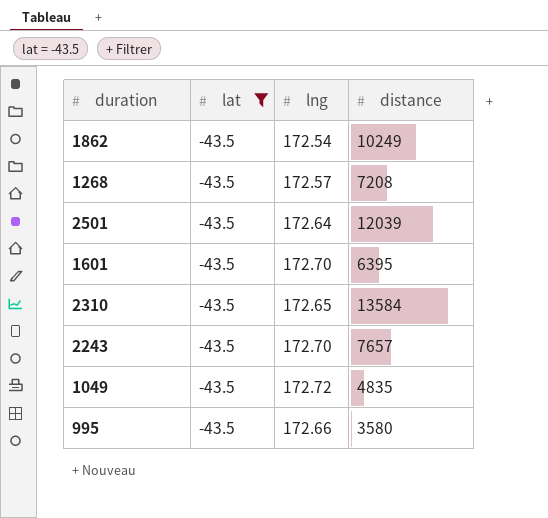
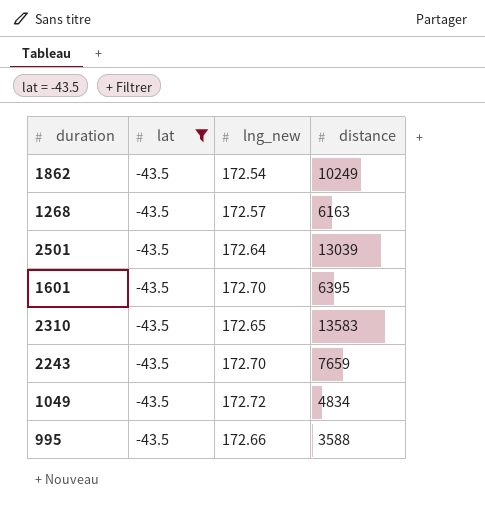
column name: lng -> lng_new
1268 | distance: 7208 -> 6163
2501 | distance: 12039 -> 13039
2310 | distance: 13584 -> 13583
2243 | distance: 7657 -> 7659
1049 | distance: 4835 -> 4834
995 | distance: 3580 -> 3588

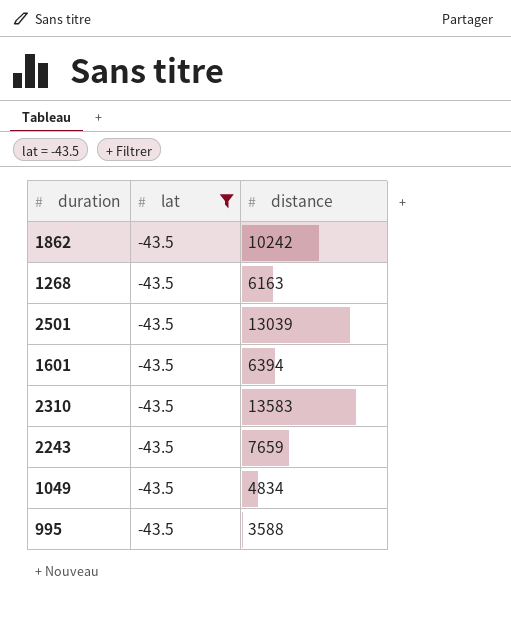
column lng_new | position: 3 -> none
1862 | distance: 10249 -> 10242
1601 | distance: 6395 -> 6394

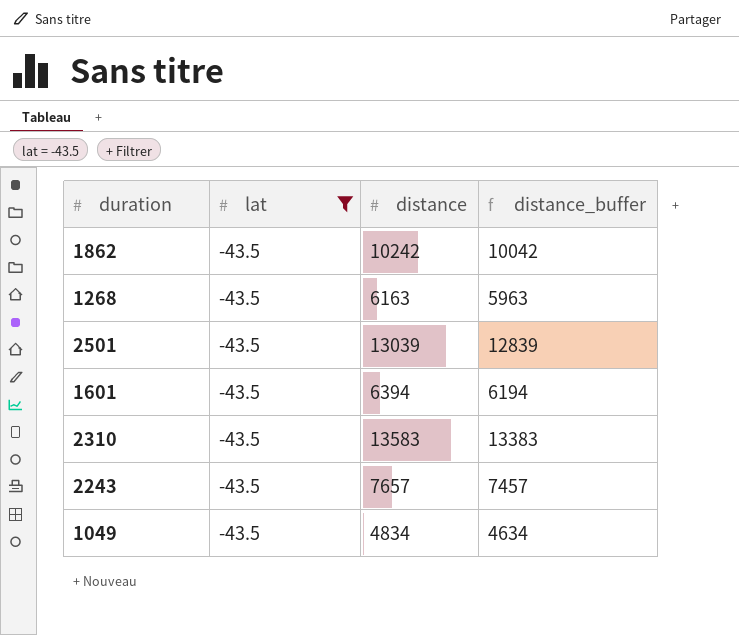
column distance_buffer | formula: none -> [distance] - 200
row 995: -43.5 | 3588 -> none
2243 | distance: 7659 -> 7657

